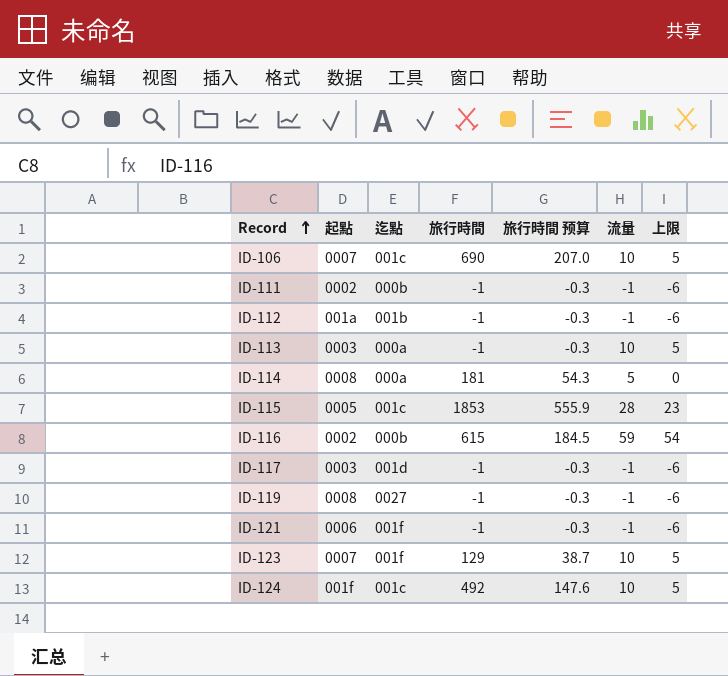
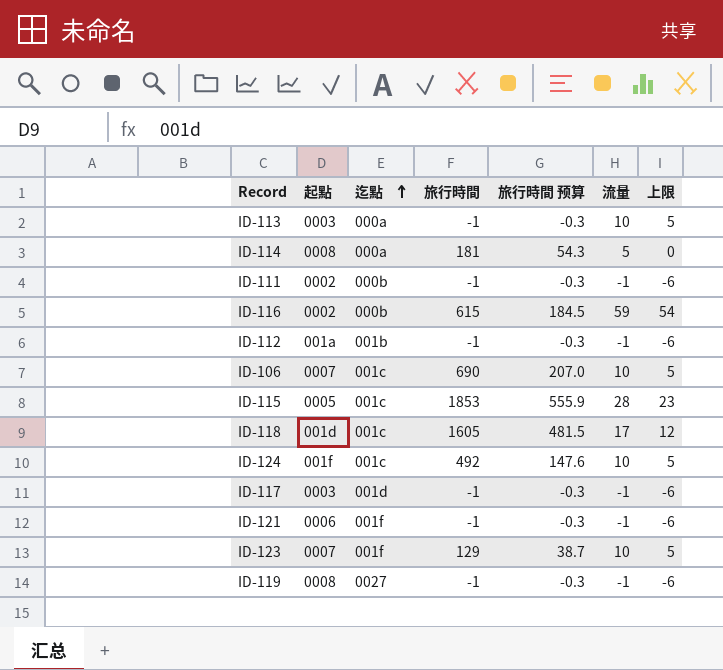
row order: Record ascending -> 迄點 ascending
row ID-118: none -> 001d | 001c | 1605 | 481.5 | 17 | 12

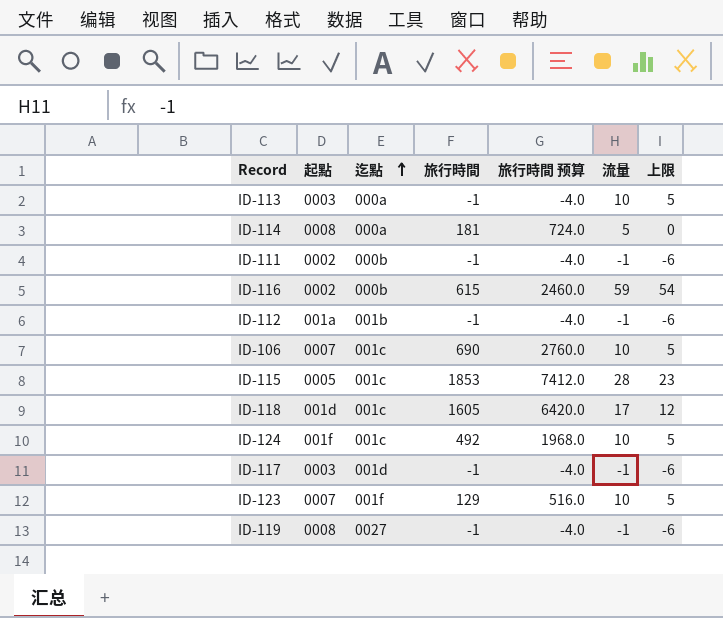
column 旅行時間 预算 | formula: [旅行時間] * 0.3 -> [旅行時間] * 4
row ID-121: 0006 | 001f | -1 | -0.3 | -1 | -6 -> none

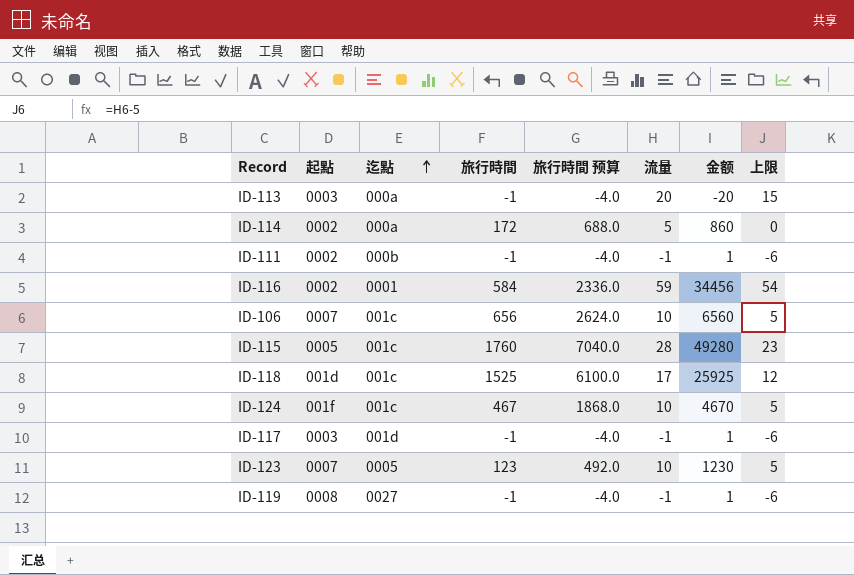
column 金额 | formula: none -> [旅行時間] * [流量]
row ID-112: 001a | 001b | -1 | -4.0 | -1 | -6 -> none
ID-113 | 流量: 10 -> 20
ID-113 | 上限: 5 -> 15
ID-114 | 起點: 0008 -> 0002
ID-114 | 旅行時間: 181 -> 172
ID-114 | 旅行時間 预算: 724.0 -> 688.0
ID-116 | 迄點: 000b -> 0001
ID-116 | 旅行時間: 615 -> 584
ID-116 | 旅行時間 预算: 2460.0 -> 2336.0
ID-106 | 旅行時間: 690 -> 656
ID-106 | 旅行時間 预算: 2760.0 -> 2624.0
ID-115 | 旅行時間: 1853 -> 1760
ID-115 | 旅行時間 预算: 7412.0 -> 7040.0
ID-118 | 旅行時間: 1605 -> 1525
ID-118 | 旅行時間 预算: 6420.0 -> 6100.0
ID-124 | 旅行時間: 492 -> 467
ID-124 | 旅行時間 预算: 1968.0 -> 1868.0
ID-123 | 迄點: 001f -> 0005
ID-123 | 旅行時間: 129 -> 123
ID-123 | 旅行時間 预算: 516.0 -> 492.0

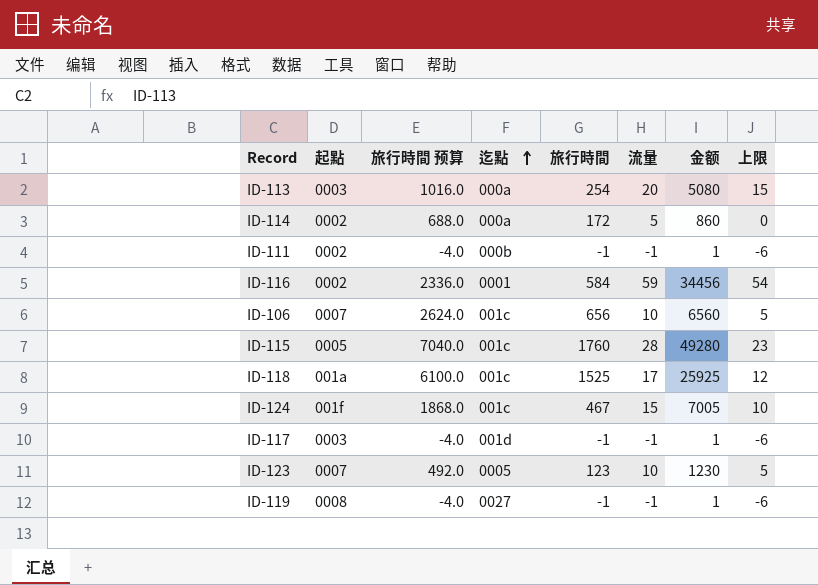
column 旅行時間 预算 | position: 5 -> 3
ID-113 | 旅行時間 预算: -4.0 -> 1016.0
ID-113 | 旅行時間: -1 -> 254
ID-113 | 金额: -20 -> 5080
ID-118 | 起點: 001d -> 001a
ID-124 | 流量: 10 -> 15
ID-124 | 金额: 4670 -> 7005
ID-124 | 上限: 5 -> 10

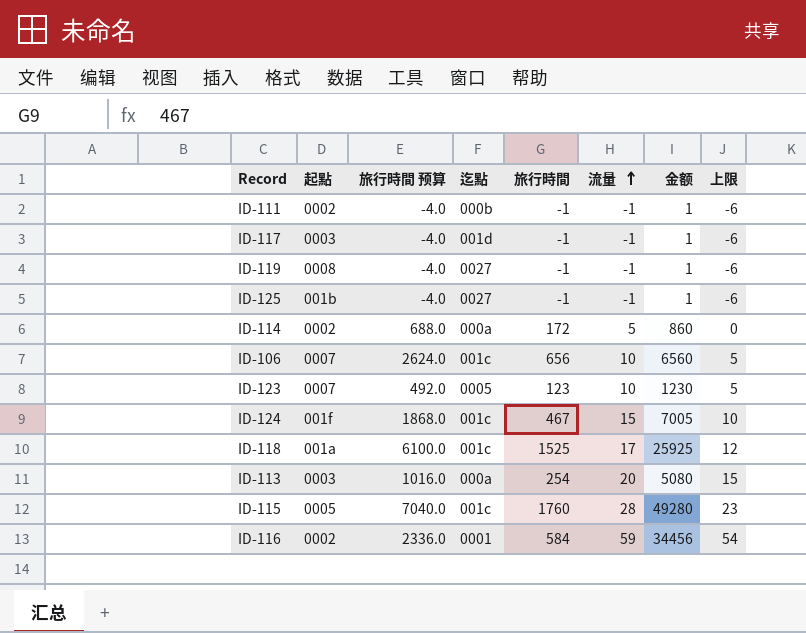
row order: 迄點 ascending -> 流量 ascending
row ID-125: none -> 001b | -4.0 | 0027 | -1 | -1 | 1 | -6

